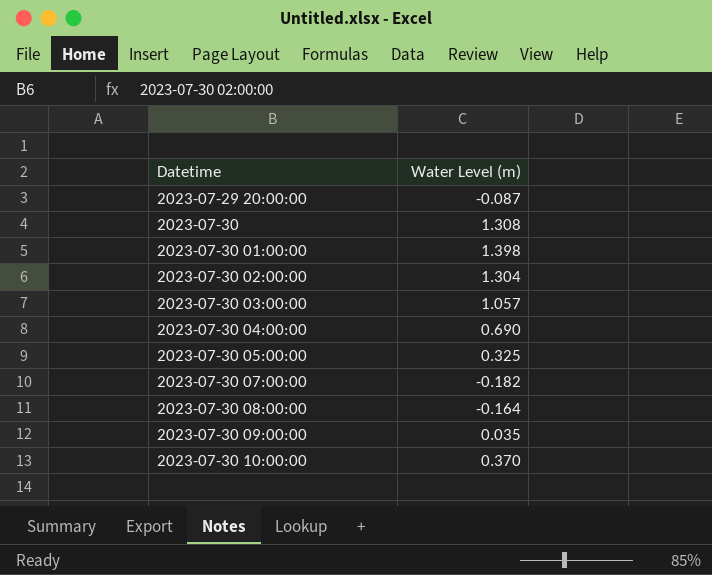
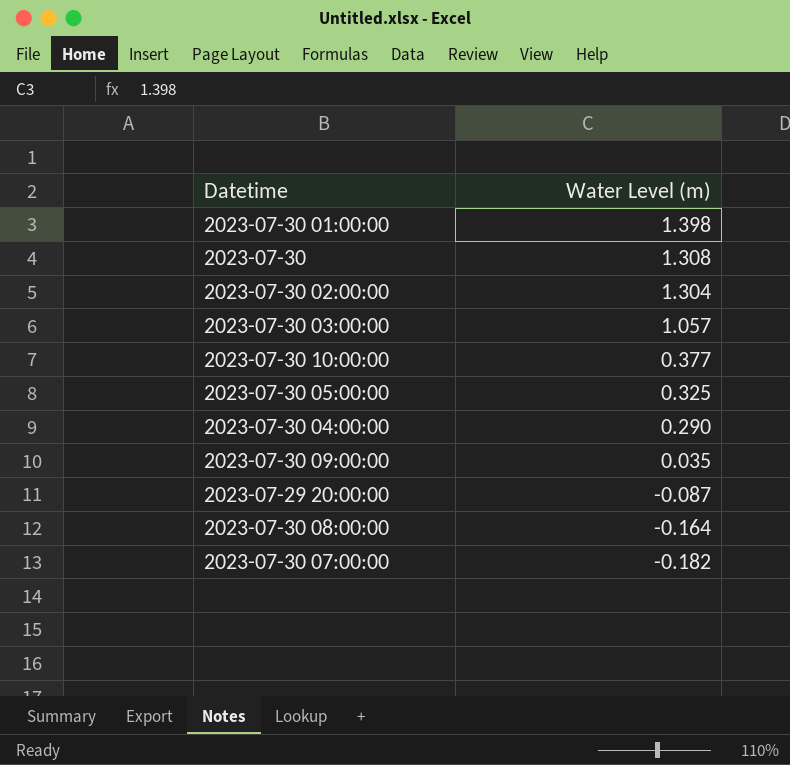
row order: Datetime ascending -> Water Level (m) descending
2023-07-30 10:00:00 | Water Level (m): 0.370 -> 0.377
2023-07-30 04:00:00 | Water Level (m): 0.690 -> 0.290

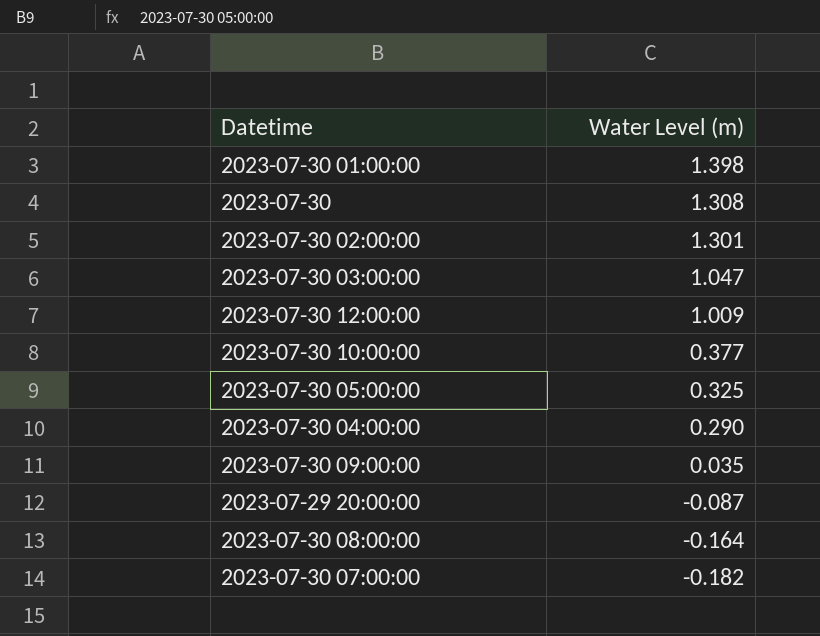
2023-07-30 02:00:00 | Water Level (m): 1.304 -> 1.301
2023-07-30 03:00:00 | Water Level (m): 1.057 -> 1.047
row 2023-07-30 12:00:00: none -> 1.009

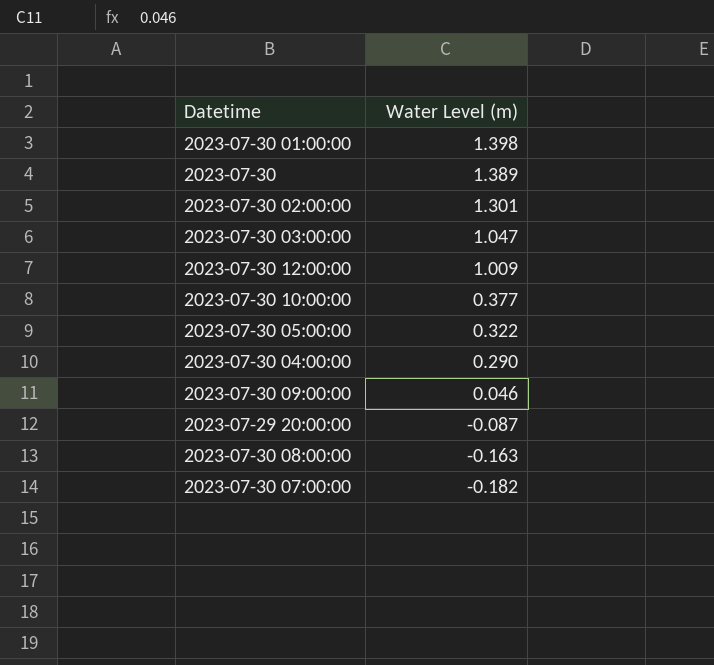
2023-07-30 | Water Level (m): 1.308 -> 1.389
2023-07-30 05:00:00 | Water Level (m): 0.325 -> 0.322
2023-07-30 09:00:00 | Water Level (m): 0.035 -> 0.046
2023-07-30 08:00:00 | Water Level (m): -0.164 -> -0.163

